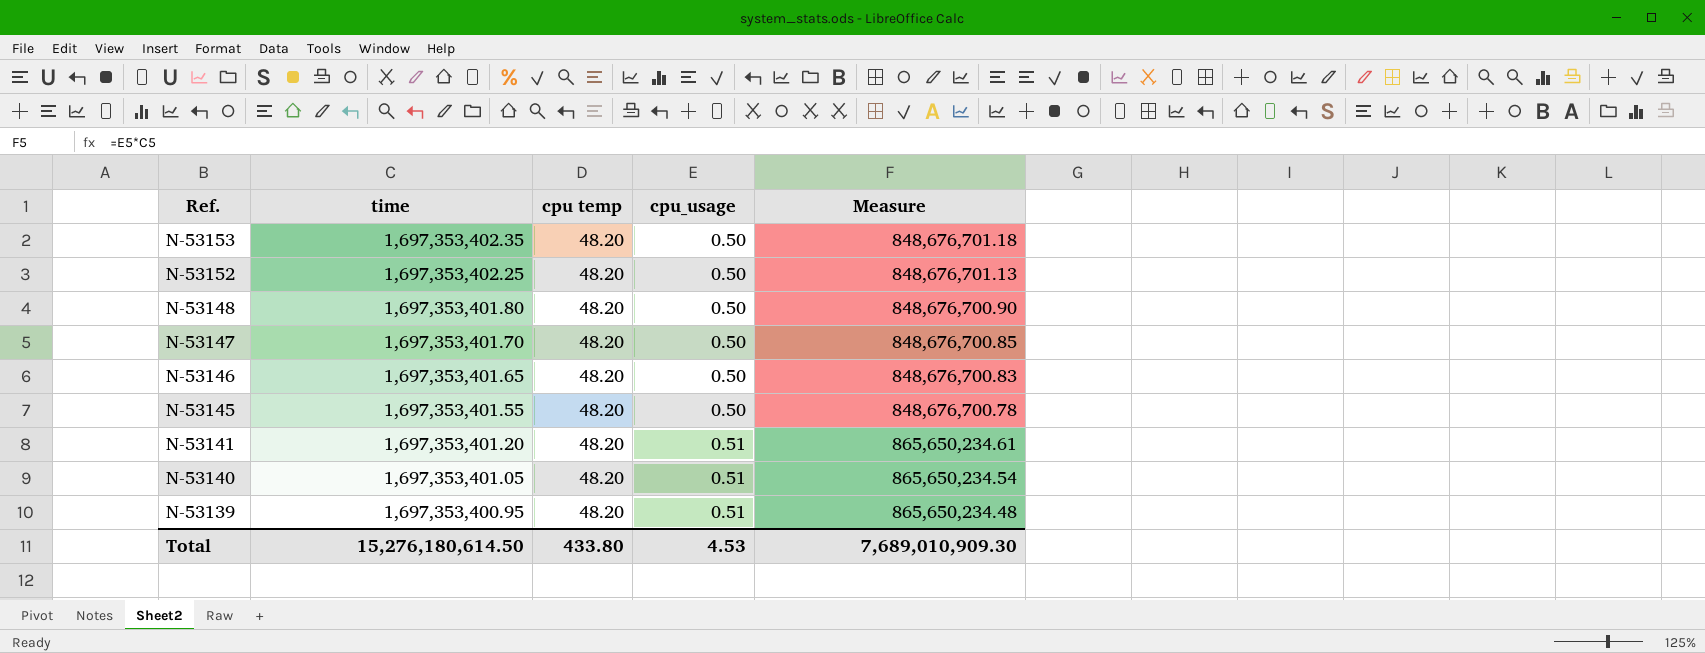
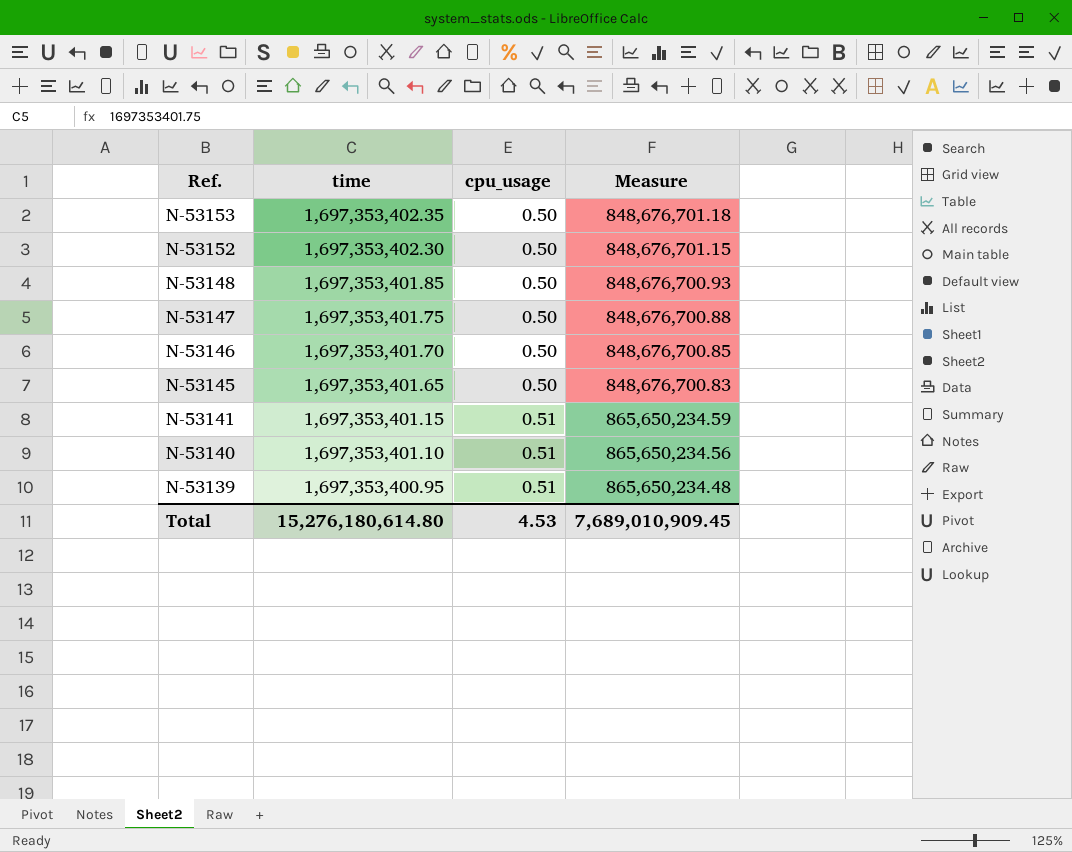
column cpu temp | position: 3 -> none
N-53152 | time: 1,697,353,402.25 -> 1,697,353,402.30
N-53152 | Measure: 848,676,701.13 -> 848,676,701.15
N-53148 | time: 1,697,353,401.80 -> 1,697,353,401.85
N-53148 | Measure: 848,676,700.90 -> 848,676,700.93
N-53147 | time: 1,697,353,401.70 -> 1,697,353,401.75
N-53147 | Measure: 848,676,700.85 -> 848,676,700.88
N-53146 | time: 1,697,353,401.65 -> 1,697,353,401.70
N-53146 | Measure: 848,676,700.83 -> 848,676,700.85
N-53145 | time: 1,697,353,401.55 -> 1,697,353,401.65
N-53145 | Measure: 848,676,700.78 -> 848,676,700.83
N-53141 | time: 1,697,353,401.20 -> 1,697,353,401.15
N-53141 | Measure: 865,650,234.61 -> 865,650,234.59
N-53140 | time: 1,697,353,401.05 -> 1,697,353,401.10
N-53140 | Measure: 865,650,234.54 -> 865,650,234.56
Total | time: 15,276,180,614.50 -> 15,276,180,614.80
Total | Measure: 7,689,010,909.30 -> 7,689,010,909.45

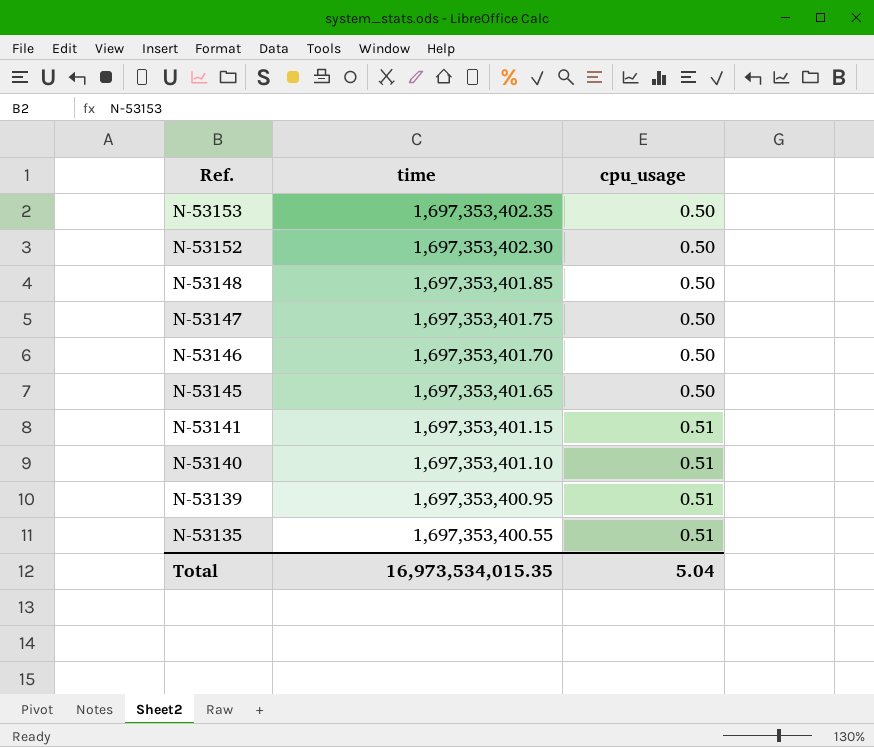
column Measure | formula: [time] * [cpu_usage] -> none
row N-53135: none -> 1,697,353,400.55 | 0.51
Total | time: 15,276,180,614.80 -> 16,973,534,015.35
Total | cpu_usage: 4.53 -> 5.04

